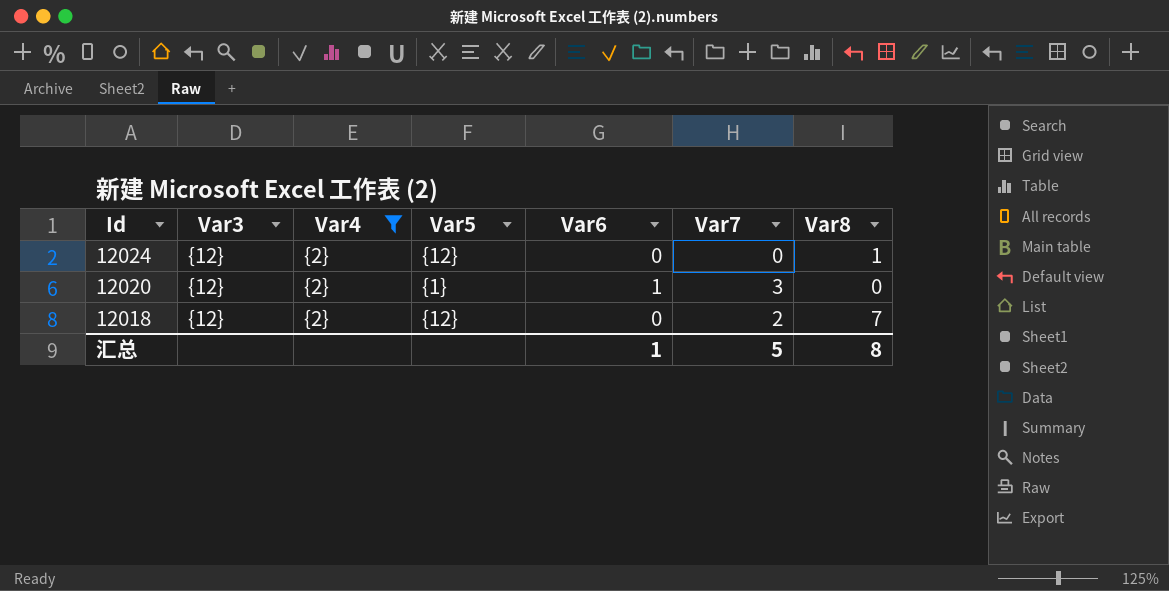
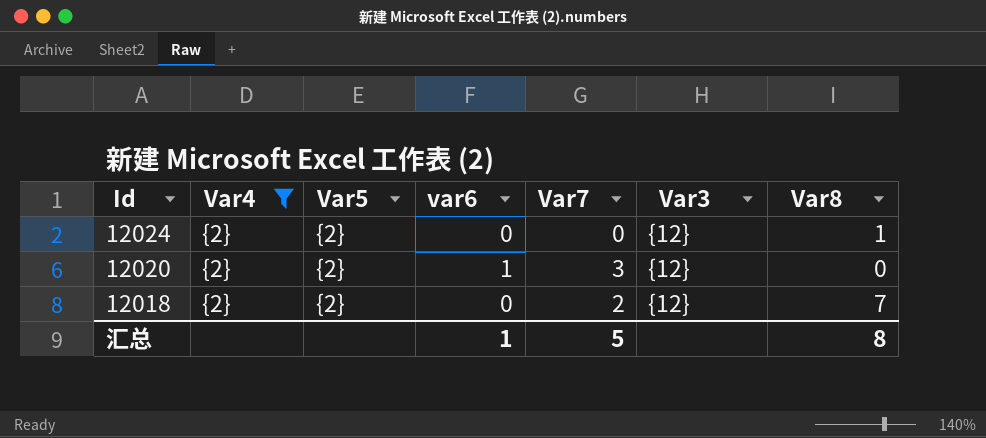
column name: Var6 -> var6
column Var3 | position: 2 -> 6
12024 | Var5: {12} -> {2}
12020 | Var5: {1} -> {2}
12018 | Var5: {12} -> {2}

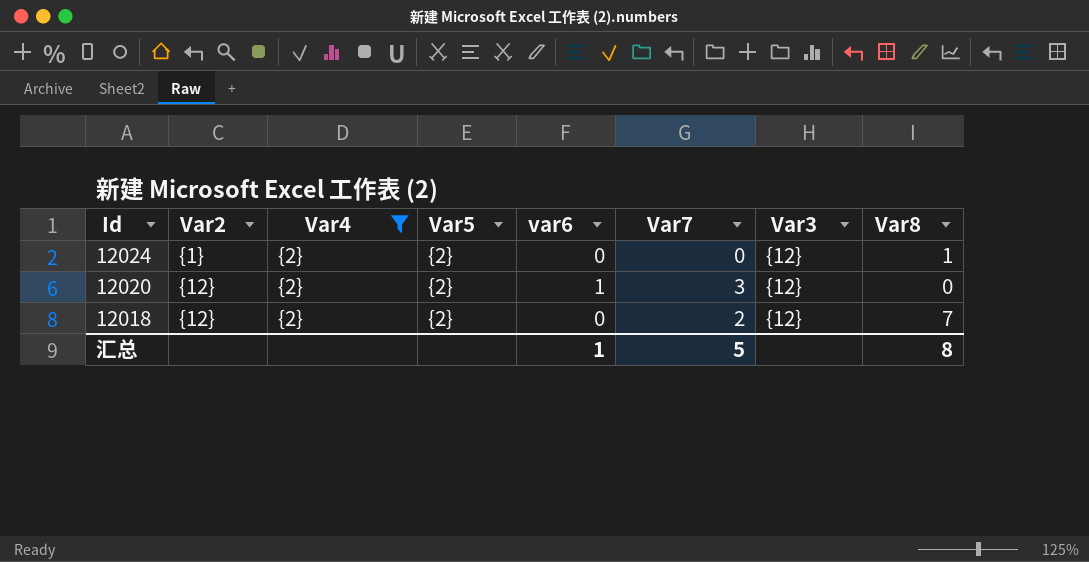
column Var2 | position: none -> 2

